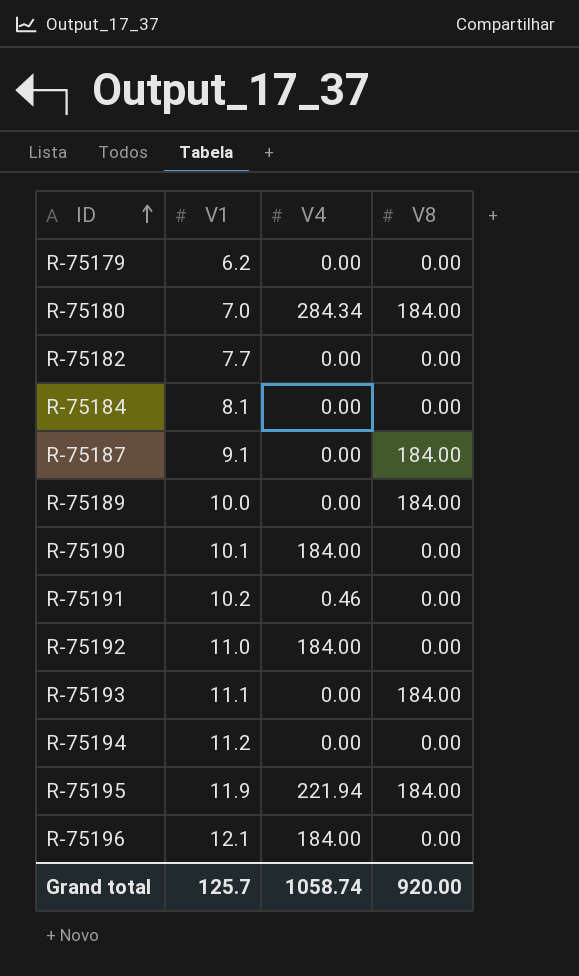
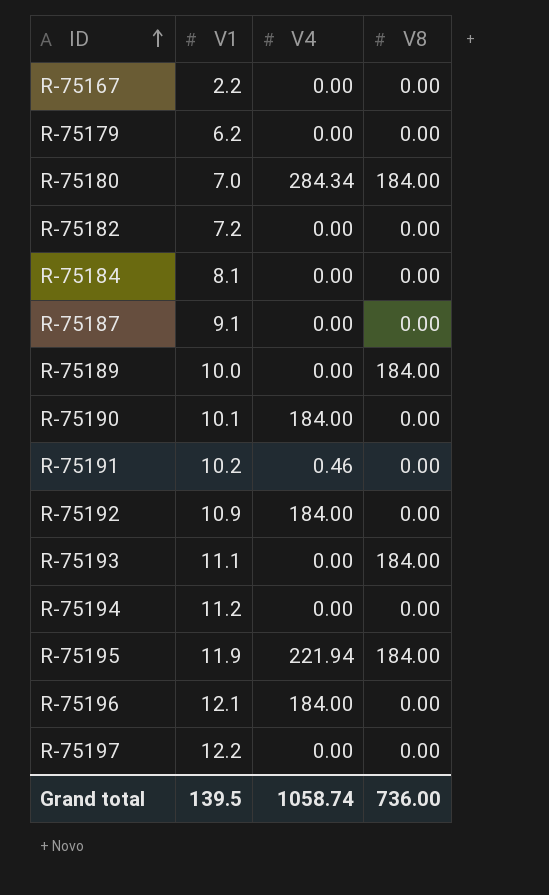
row R-75167: none -> 2.2 | 0.00 | 0.00
R-75182 | V1: 7.7 -> 7.2
R-75187 | V8: 184.00 -> 0.00
R-75192 | V1: 11.0 -> 10.9
row R-75197: none -> 12.2 | 0.00 | 0.00
Grand total | V1: 125.7 -> 139.5
Grand total | V8: 920.00 -> 736.00

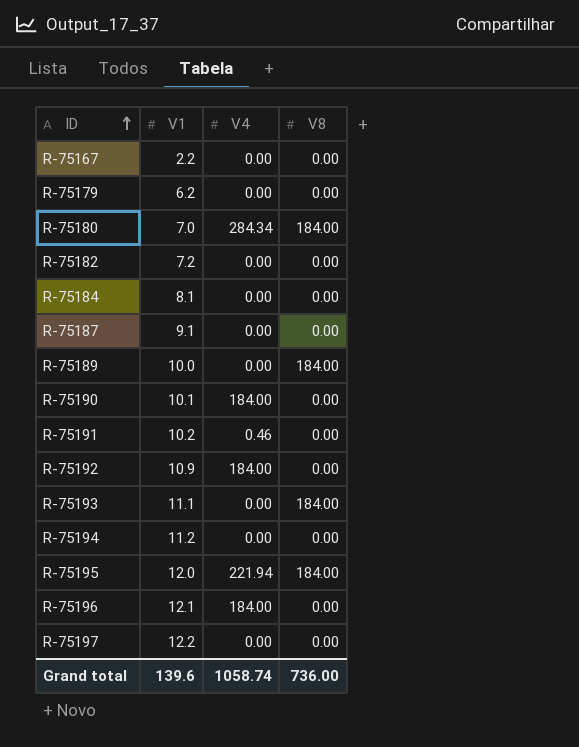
R-75195 | V1: 11.9 -> 12.0
Grand total | V1: 139.5 -> 139.6

